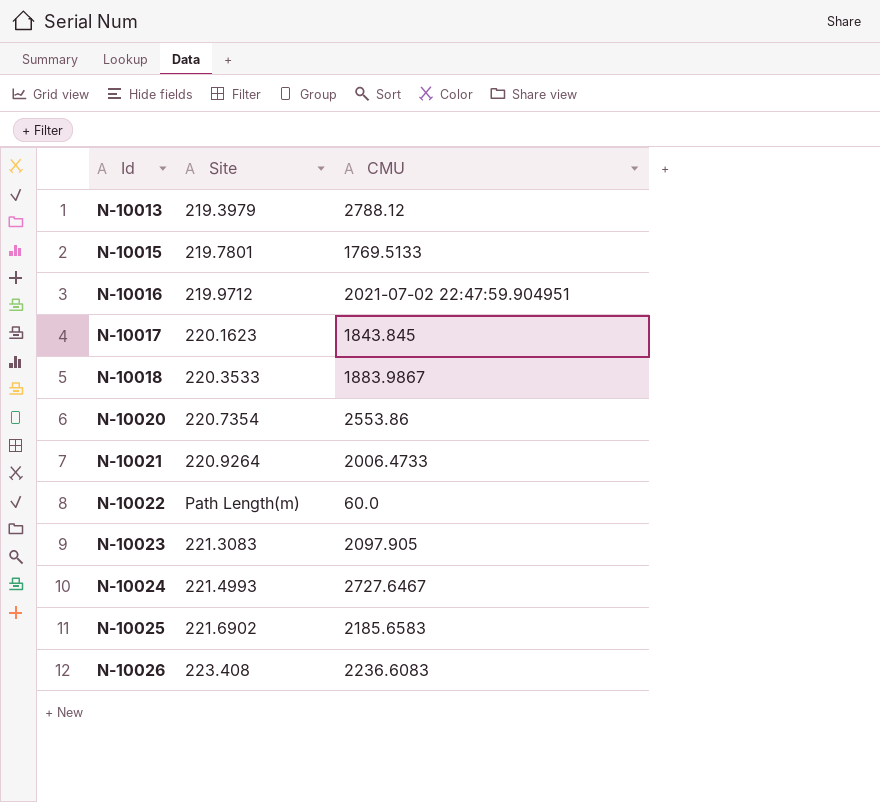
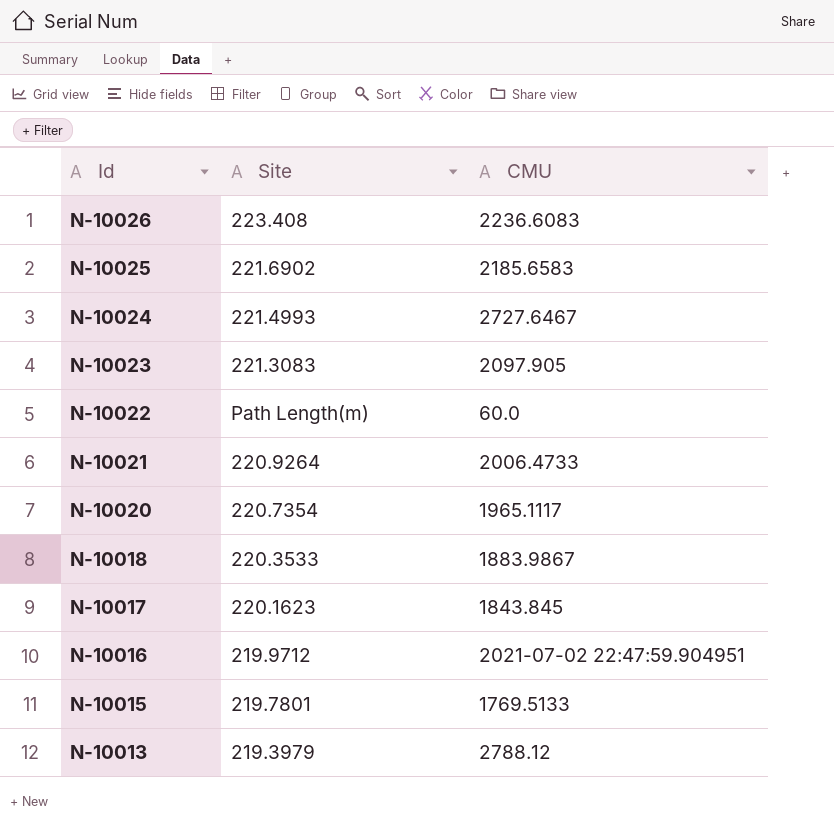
row order: Id ascending -> Id descending
N-10020 | CMU: 2553.86 -> 1965.1117

